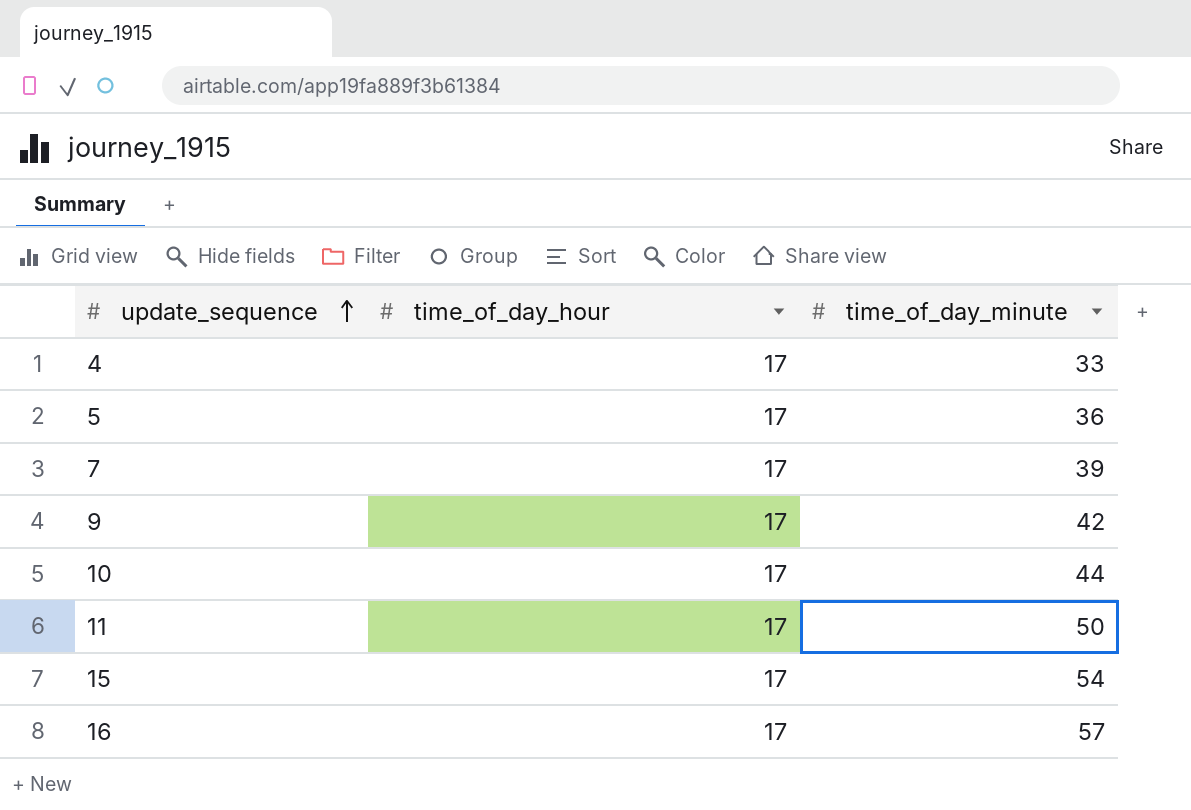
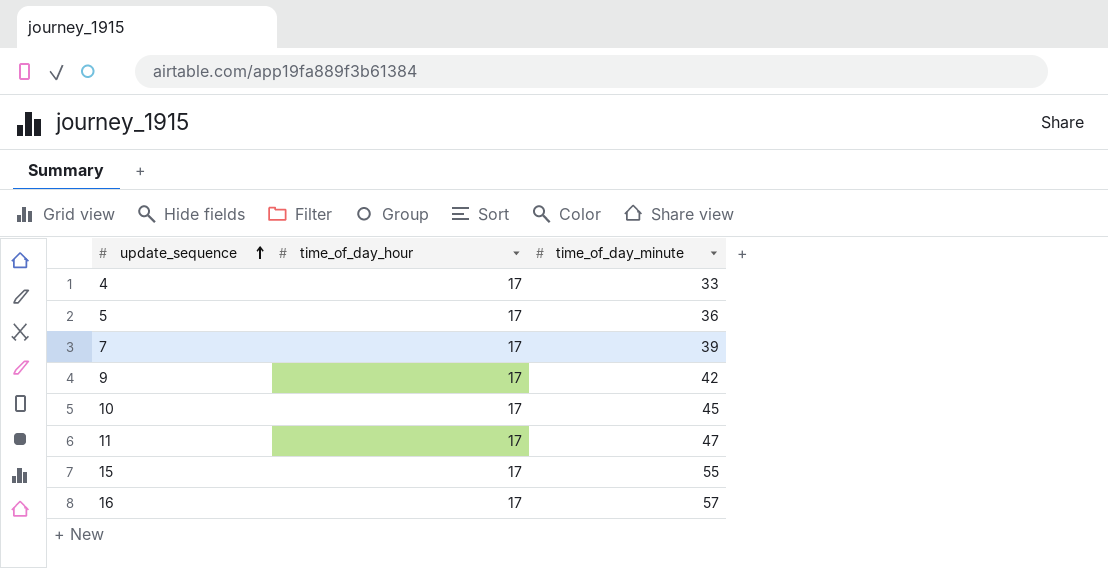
10 | time_of_day_minute: 44 -> 45
11 | time_of_day_minute: 50 -> 47
15 | time_of_day_minute: 54 -> 55

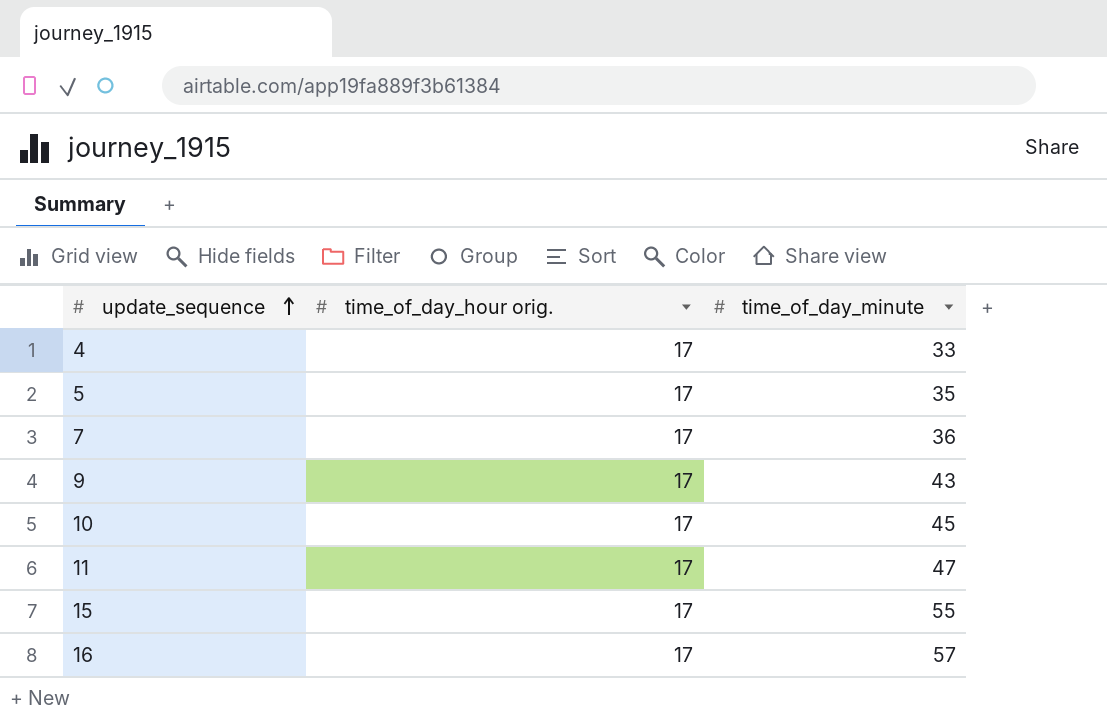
column name: time_of_day_hour -> time_of_day_hour orig.
5 | time_of_day_minute: 36 -> 35
7 | time_of_day_minute: 39 -> 36
9 | time_of_day_minute: 42 -> 43

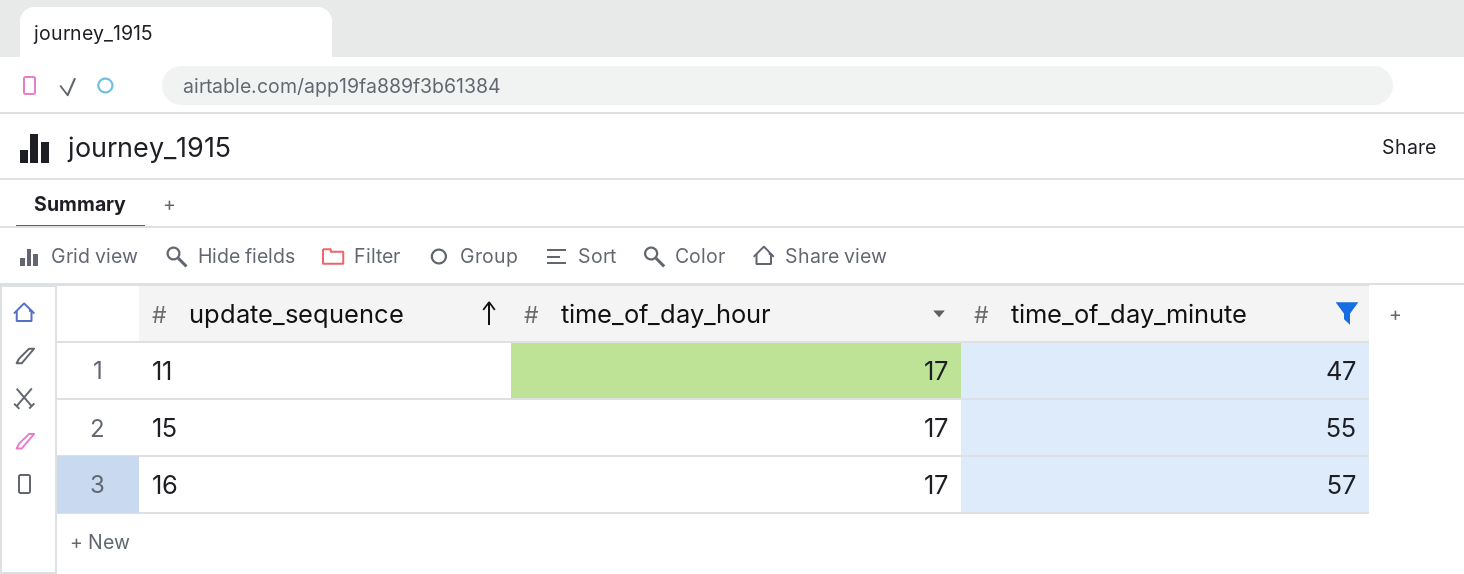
filter: none -> time_of_day_minute >= 47
column name: time_of_day_hour orig. -> time_of_day_hour

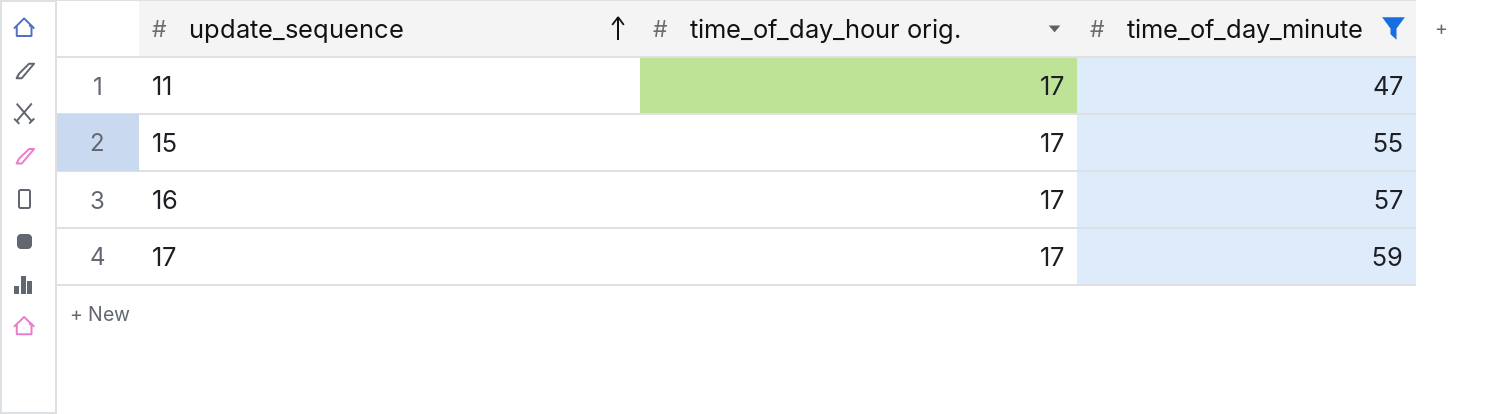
column name: time_of_day_hour -> time_of_day_hour orig.
row 17: none -> 17 | 59

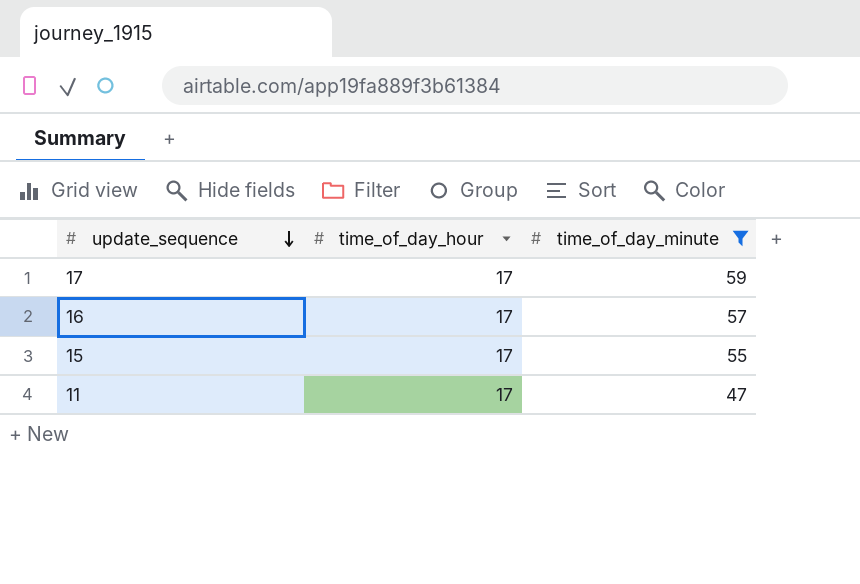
row order: update_sequence ascending -> update_sequence descending
column name: time_of_day_hour orig. -> time_of_day_hour

